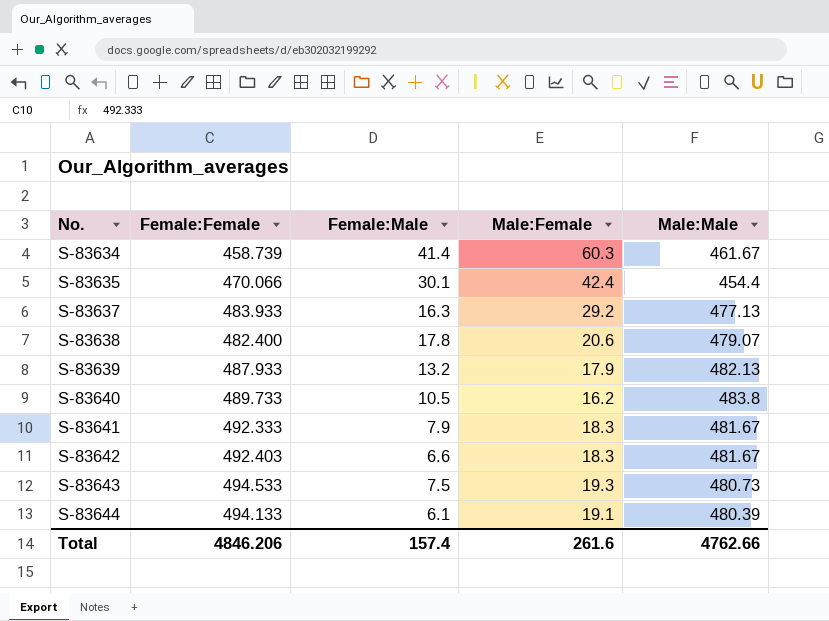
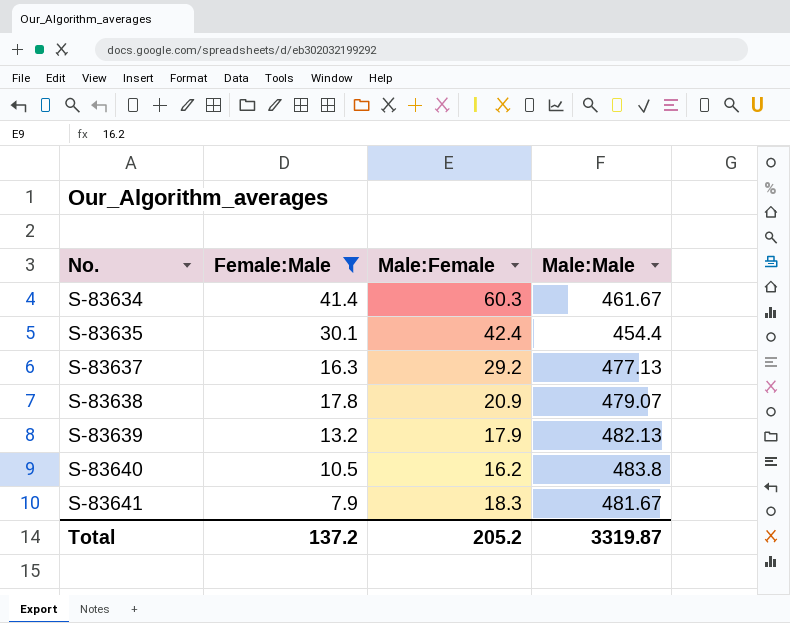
filter: none -> Female:Male >= 7.9
column Female:Female | position: 2 -> none
S-83638 | Male:Female: 20.6 -> 20.9
Total | Female:Male: 157.4 -> 137.2
Total | Male:Female: 261.6 -> 205.2
Total | Male:Male: 4762.66 -> 3319.87

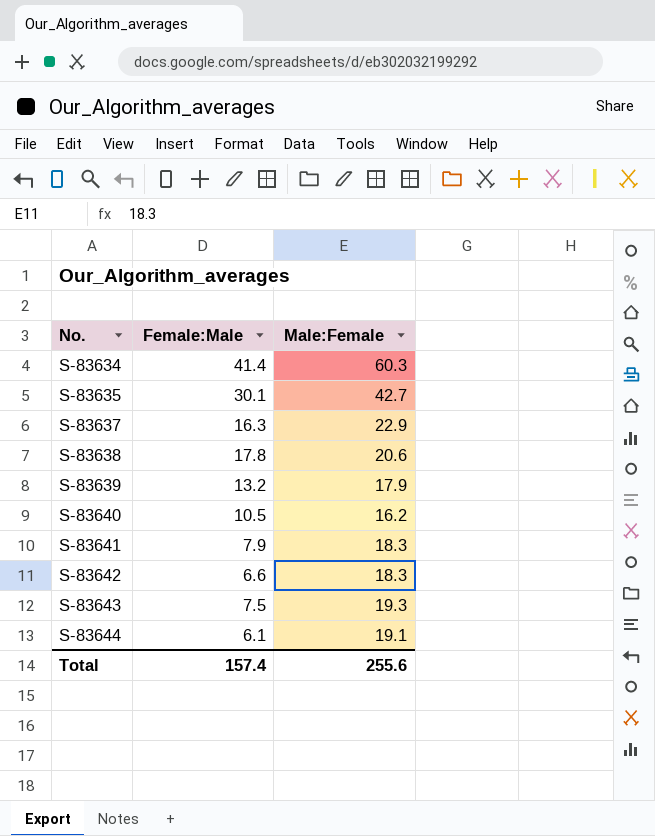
filter: Female:Male >= 7.9 -> none
column Male:Male | position: 4 -> none
S-83635 | Male:Female: 42.4 -> 42.7
S-83637 | Male:Female: 29.2 -> 22.9
S-83638 | Male:Female: 20.9 -> 20.6
Total | Female:Male: 137.2 -> 157.4
Total | Male:Female: 205.2 -> 255.6

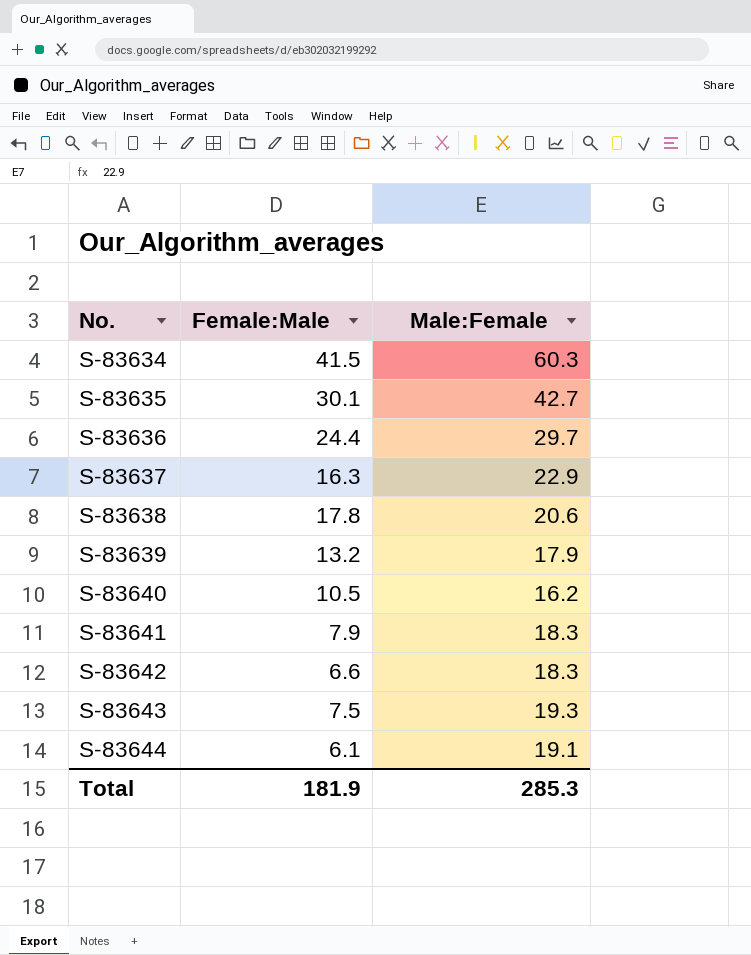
S-83634 | Female:Male: 41.4 -> 41.5
row S-83636: none -> 24.4 | 29.7
Total | Female:Male: 157.4 -> 181.9
Total | Male:Female: 255.6 -> 285.3

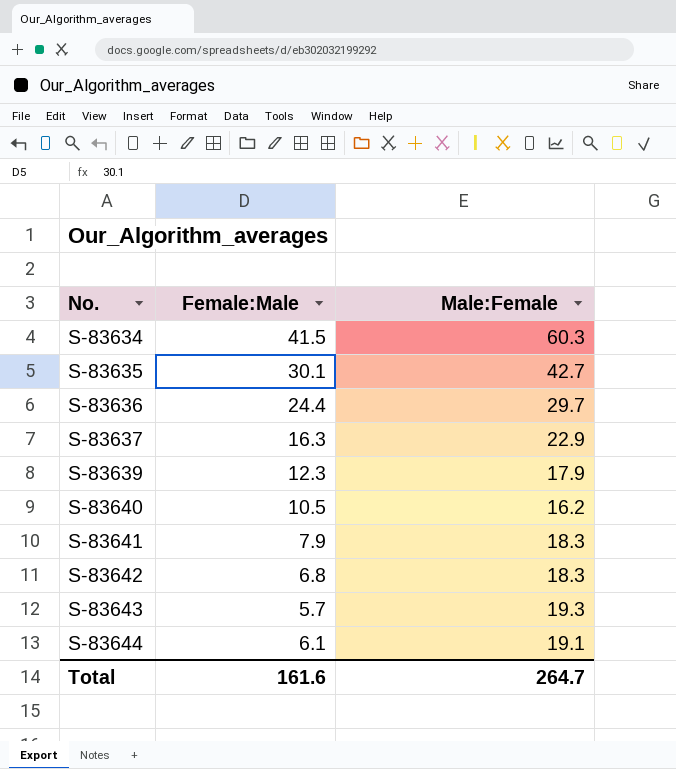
row S-83638: 17.8 | 20.6 -> none
S-83639 | Female:Male: 13.2 -> 12.3
S-83642 | Female:Male: 6.6 -> 6.8
S-83643 | Female:Male: 7.5 -> 5.7
Total | Female:Male: 181.9 -> 161.6
Total | Male:Female: 285.3 -> 264.7

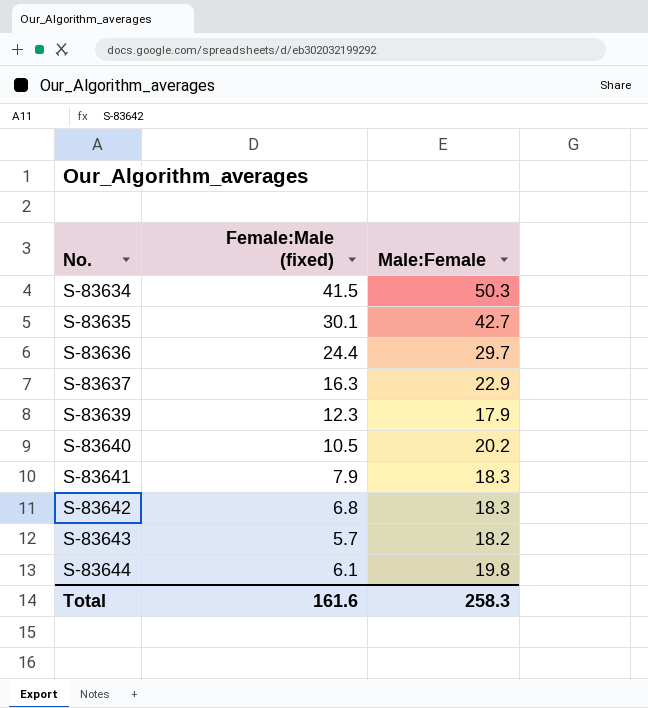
column name: Female:Male -> Female:Male (fixed)
S-83634 | Male:Female: 60.3 -> 50.3
S-83640 | Male:Female: 16.2 -> 20.2
S-83643 | Male:Female: 19.3 -> 18.2
S-83644 | Male:Female: 19.1 -> 19.8
Total | Male:Female: 264.7 -> 258.3

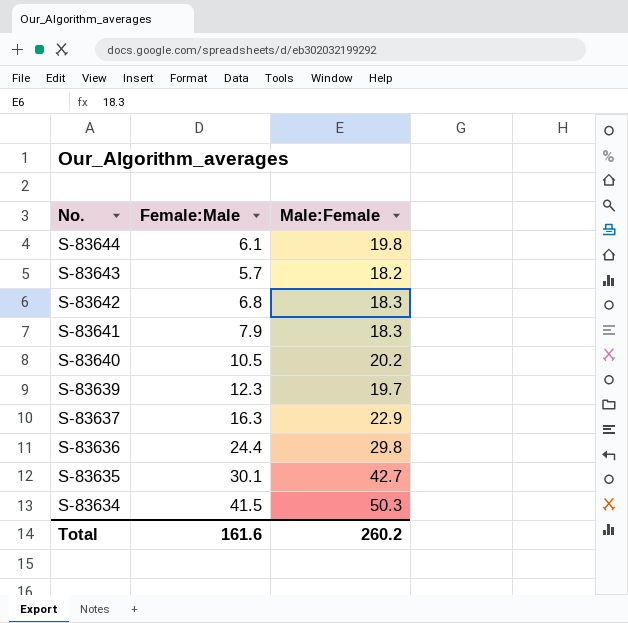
row order: No. ascending -> No. descending
column name: Female:Male (fixed) -> Female:Male
S-83639 | Male:Female: 17.9 -> 19.7
S-83636 | Male:Female: 29.7 -> 29.8
Total | Male:Female: 258.3 -> 260.2

